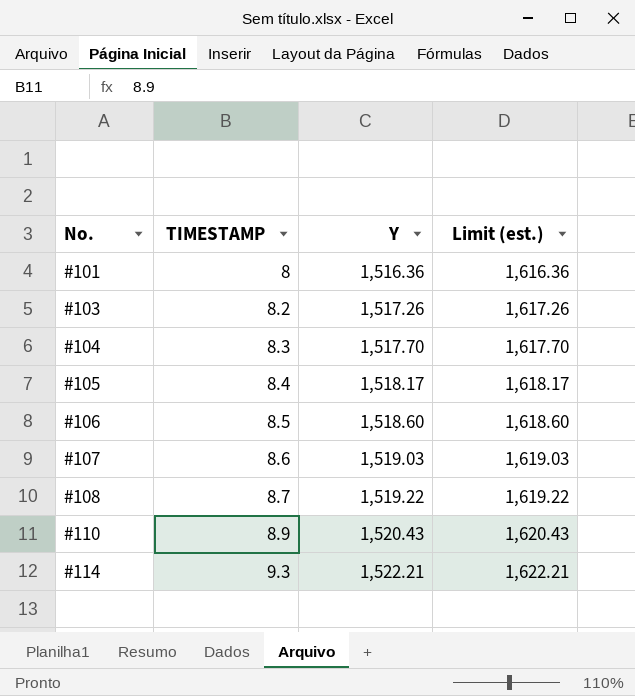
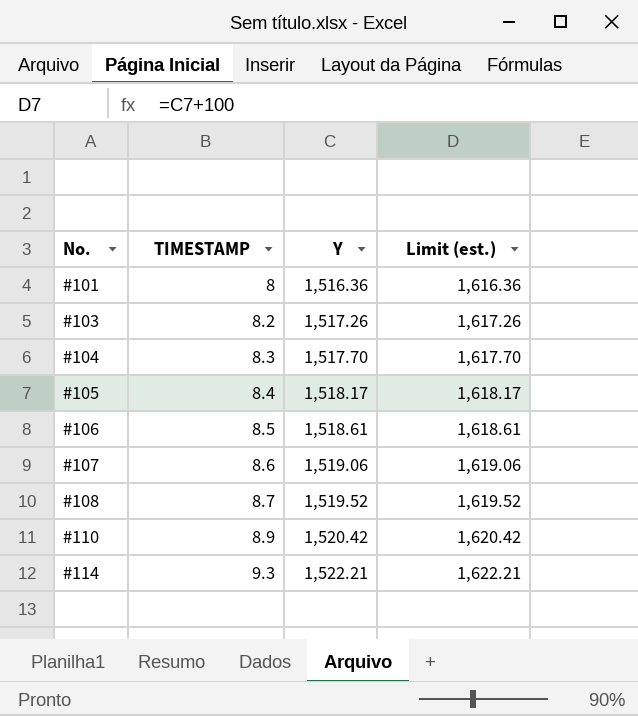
#106 | Y: 1,518.60 -> 1,518.61
#106 | Limit (est.): 1,618.60 -> 1,618.61
#107 | Y: 1,519.03 -> 1,519.06
#107 | Limit (est.): 1,619.03 -> 1,619.06
#108 | Y: 1,519.22 -> 1,519.52
#108 | Limit (est.): 1,619.22 -> 1,619.52
#110 | Y: 1,520.43 -> 1,520.42
#110 | Limit (est.): 1,620.43 -> 1,620.42

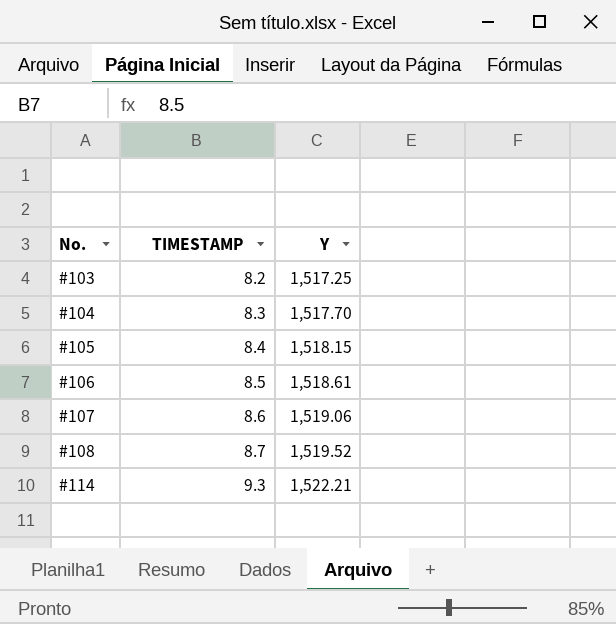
column Limit (est.) | formula: [Y] + 100 -> none
row #101: 8 | 1,516.36 | 1,616.36 -> none
row #110: 8.9 | 1,520.42 | 1,620.42 -> none
#103 | Y: 1,517.26 -> 1,517.25
#105 | Y: 1,518.17 -> 1,518.15

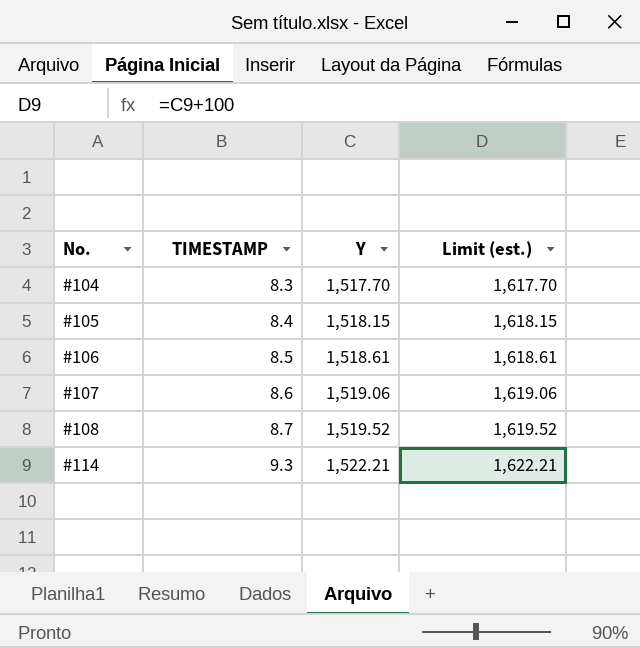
column Limit (est.) | formula: none -> [Y] + 100
row #103: 8.2 | 1,517.25 -> none

